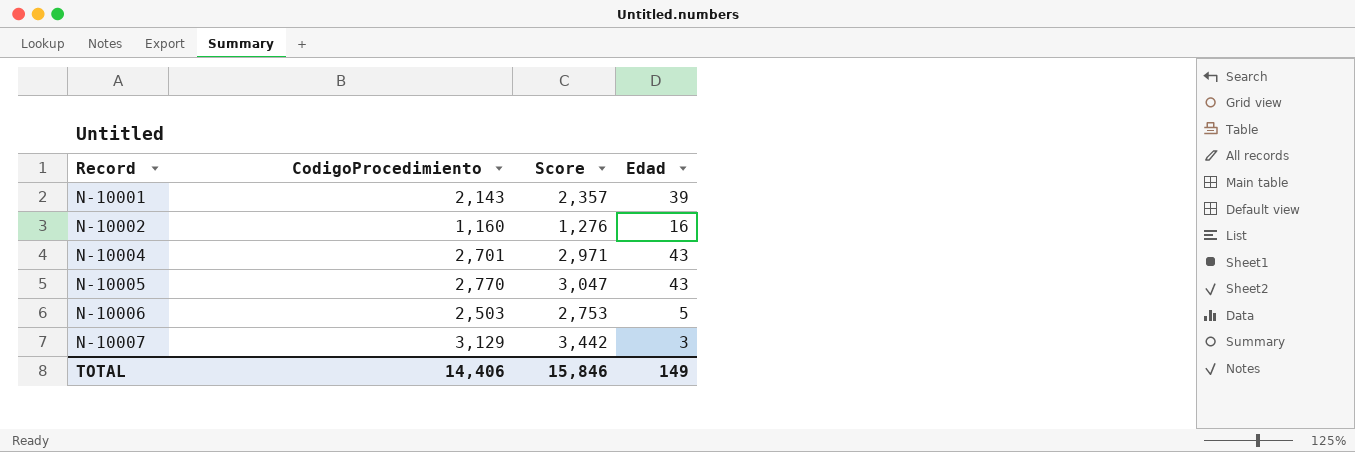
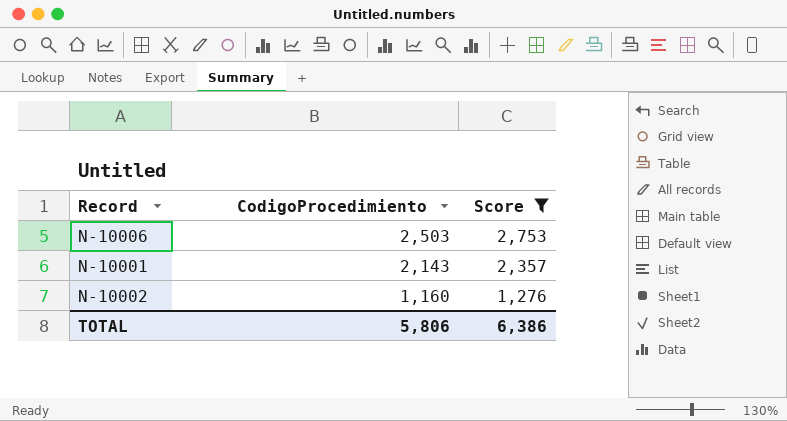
filter: none -> Score <= 2,753
row order: Record ascending -> CodigoProcedimiento descending
column Edad | position: 4 -> none
TOTAL | CodigoProcedimiento: 14,406 -> 5,806
TOTAL | Score: 15,846 -> 6,386

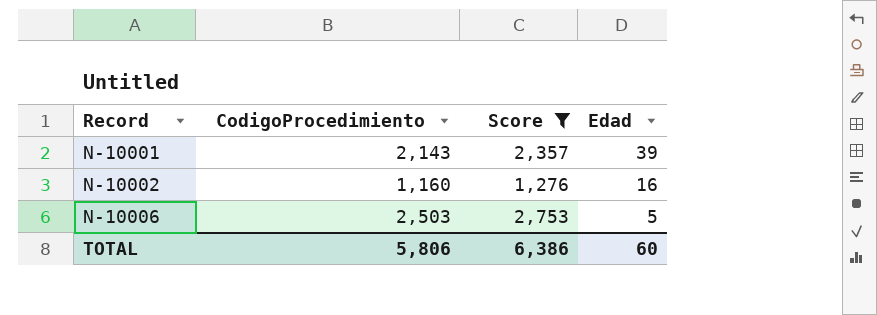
row order: CodigoProcedimiento descending -> Record ascending
column Edad | position: none -> 4

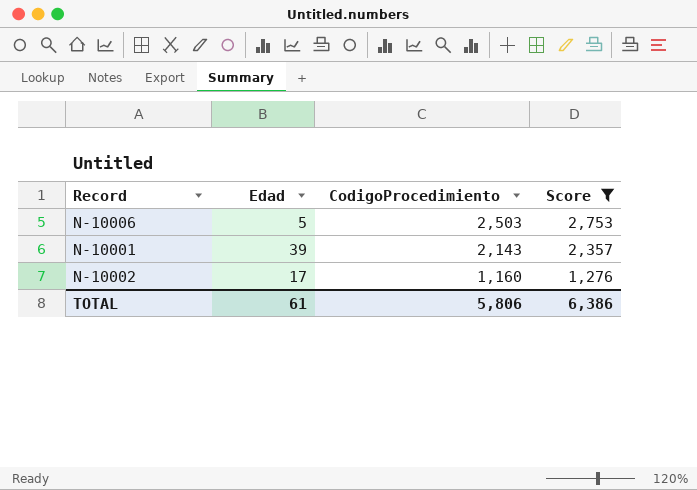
row order: Record ascending -> CodigoProcedimiento descending
column Edad | position: 4 -> 2
N-10002 | Edad: 16 -> 17
TOTAL | Edad: 60 -> 61

